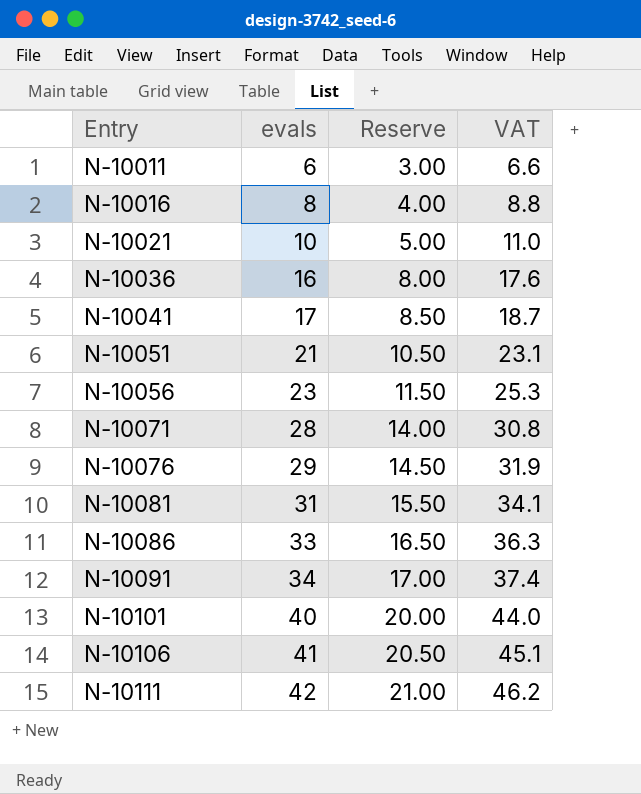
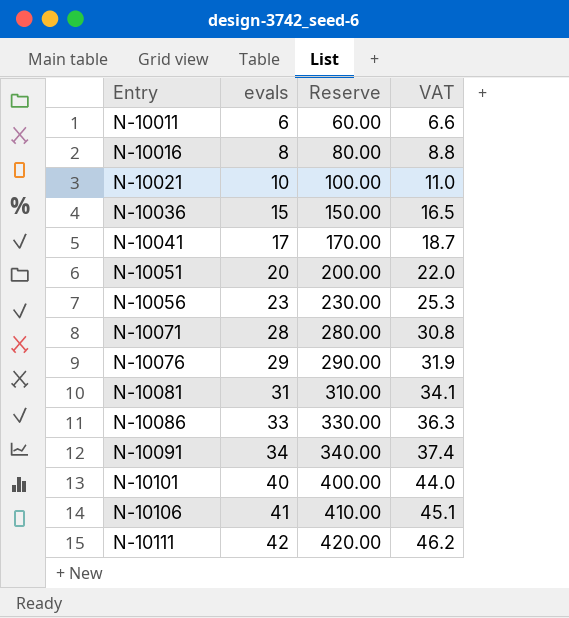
column Reserve | formula: [evals] * 0.5 -> [evals] * 10
N-10036 | evals: 16 -> 15
N-10036 | VAT: 17.6 -> 16.5
N-10051 | evals: 21 -> 20
N-10051 | VAT: 23.1 -> 22.0

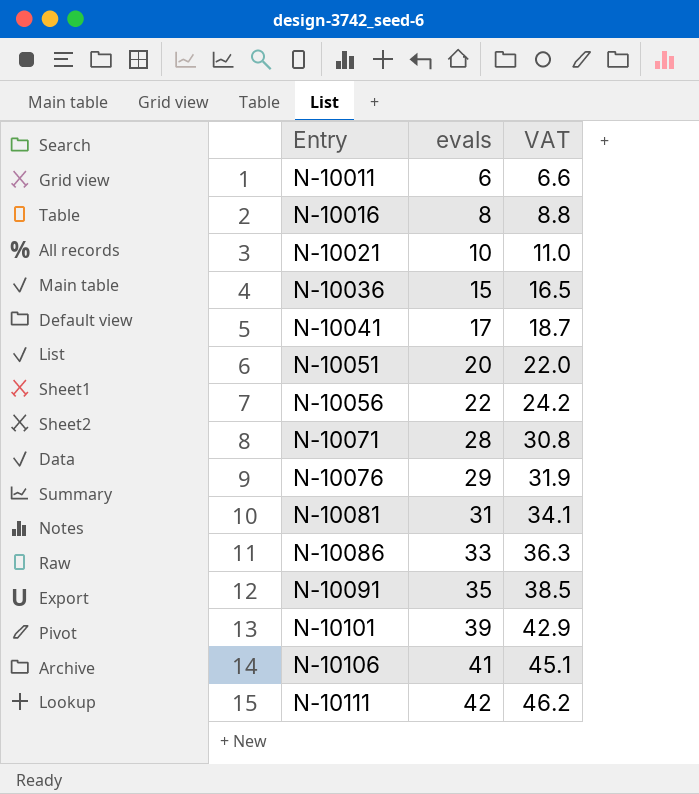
column Reserve | formula: [evals] * 10 -> none
N-10056 | evals: 23 -> 22
N-10056 | VAT: 25.3 -> 24.2
N-10091 | evals: 34 -> 35
N-10091 | VAT: 37.4 -> 38.5
N-10101 | evals: 40 -> 39
N-10101 | VAT: 44.0 -> 42.9

